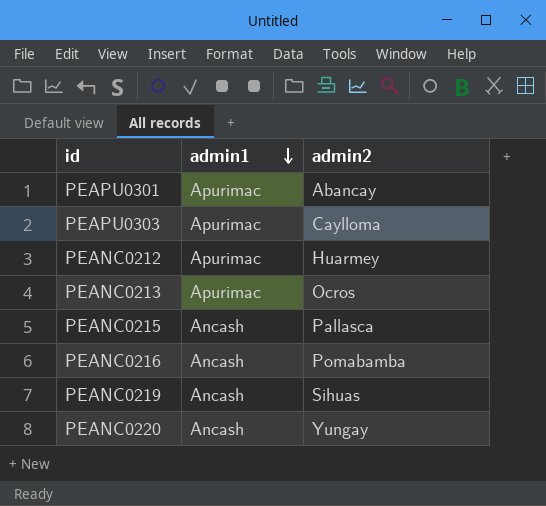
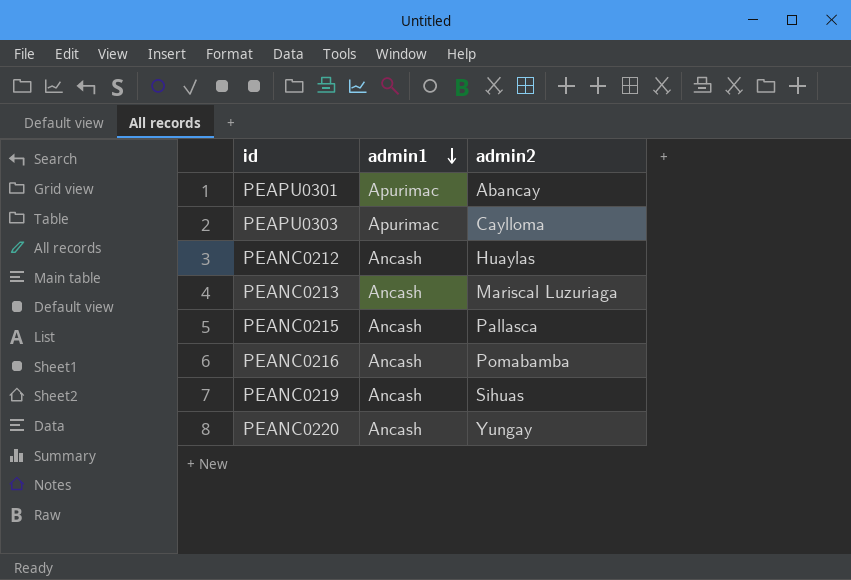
PEANC0212 | admin1: Apurimac -> Ancash
PEANC0212 | admin2: Huarmey -> Huaylas
PEANC0213 | admin1: Apurimac -> Ancash
PEANC0213 | admin2: Ocros -> Mariscal Luzuriaga

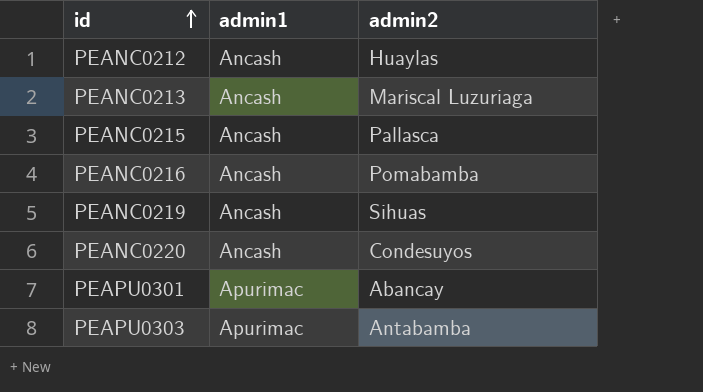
row order: admin1 descending -> id ascending
PEANC0220 | admin2: Yungay -> Condesuyos
PEAPU0303 | admin2: Caylloma -> Antabamba

